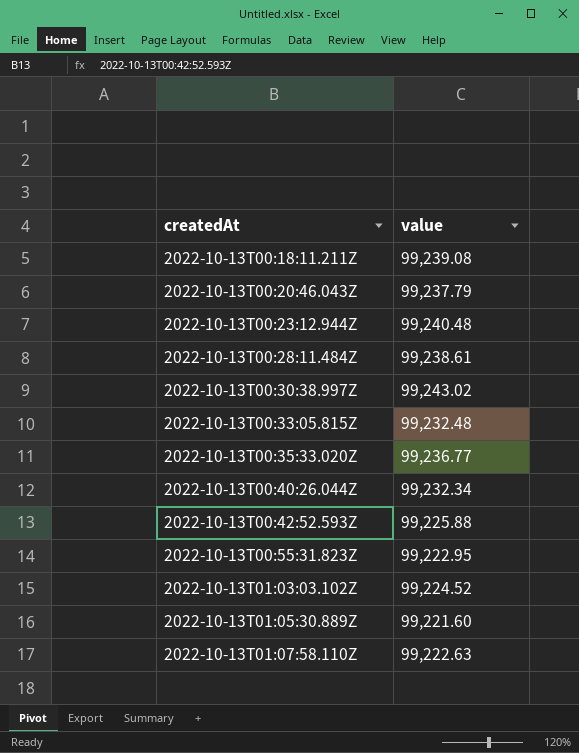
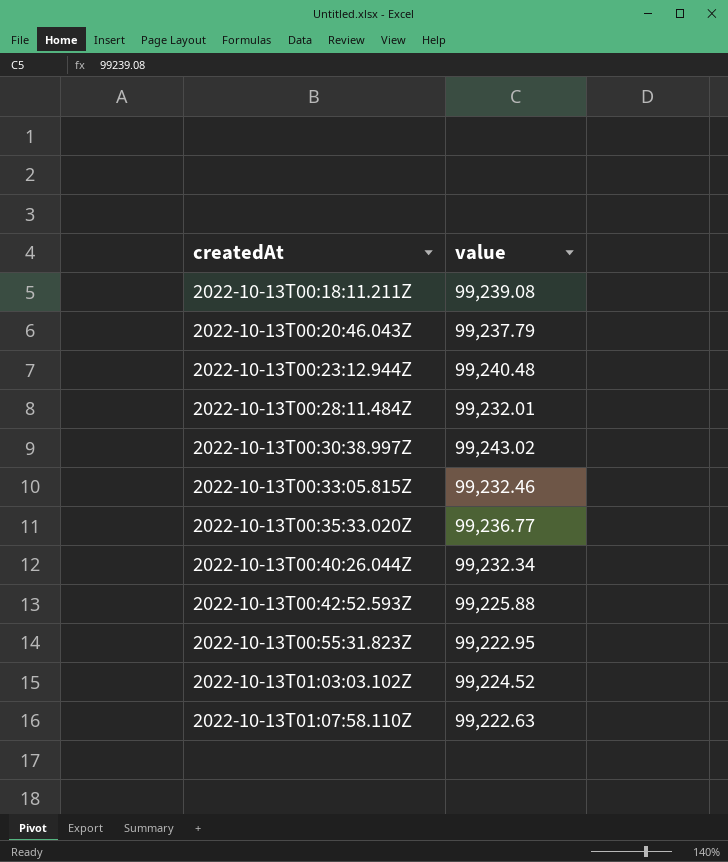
row 2022-10-13T01:05:30.889Z: 99,221.60 -> none
2022-10-13T00:28:11.484Z | value: 99,238.61 -> 99,232.01
2022-10-13T00:33:05.815Z | value: 99,232.48 -> 99,232.46

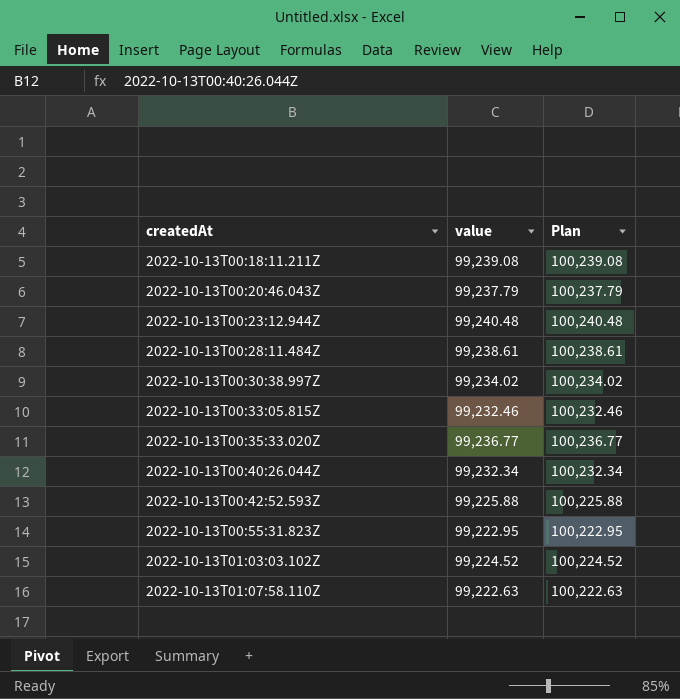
column Plan | formula: none -> [value] + 1000
2022-10-13T00:28:11.484Z | value: 99,232.01 -> 99,238.61
2022-10-13T00:30:38.997Z | value: 99,243.02 -> 99,234.02

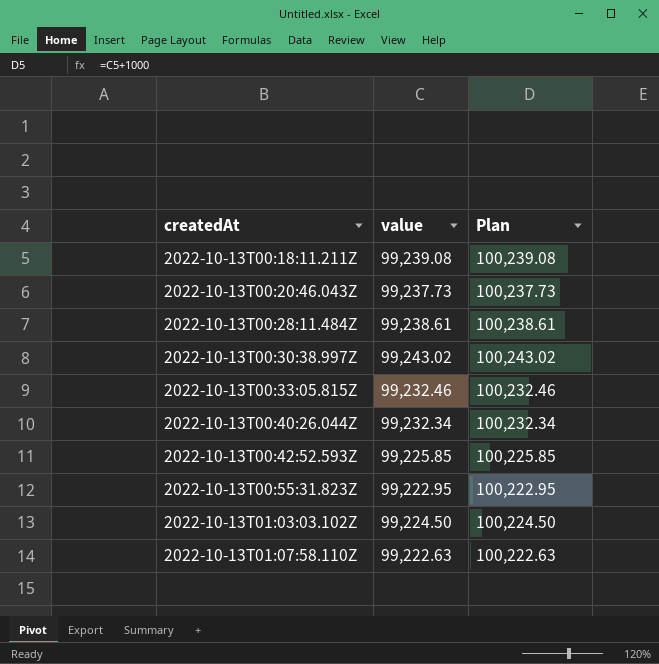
row 2022-10-13T00:23:12.944Z: 99,240.48 | 100,240.48 -> none
row 2022-10-13T00:35:33.020Z: 99,236.77 | 100,236.77 -> none
2022-10-13T00:20:46.043Z | value: 99,237.79 -> 99,237.73
2022-10-13T00:20:46.043Z | Plan: 100,237.79 -> 100,237.73
2022-10-13T00:30:38.997Z | value: 99,234.02 -> 99,243.02
2022-10-13T00:30:38.997Z | Plan: 100,234.02 -> 100,243.02
2022-10-13T00:42:52.593Z | value: 99,225.88 -> 99,225.85
2022-10-13T00:42:52.593Z | Plan: 100,225.88 -> 100,225.85
2022-10-13T01:03:03.102Z | value: 99,224.52 -> 99,224.50
2022-10-13T01:03:03.102Z | Plan: 100,224.52 -> 100,224.50

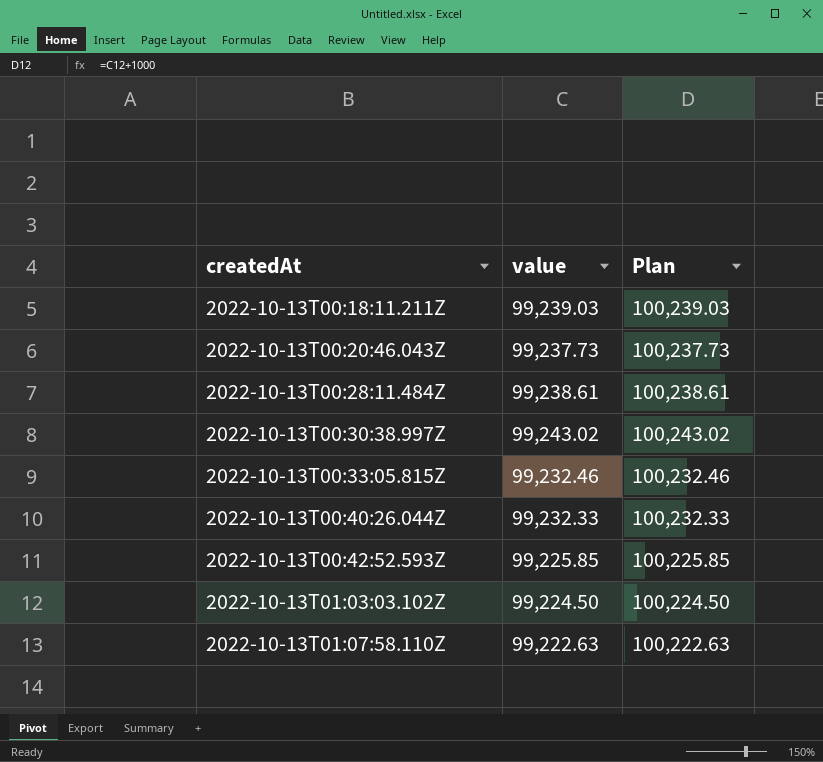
row 2022-10-13T00:55:31.823Z: 99,222.95 | 100,222.95 -> none
2022-10-13T00:18:11.211Z | value: 99,239.08 -> 99,239.03
2022-10-13T00:18:11.211Z | Plan: 100,239.08 -> 100,239.03
2022-10-13T00:40:26.044Z | value: 99,232.34 -> 99,232.33
2022-10-13T00:40:26.044Z | Plan: 100,232.34 -> 100,232.33

